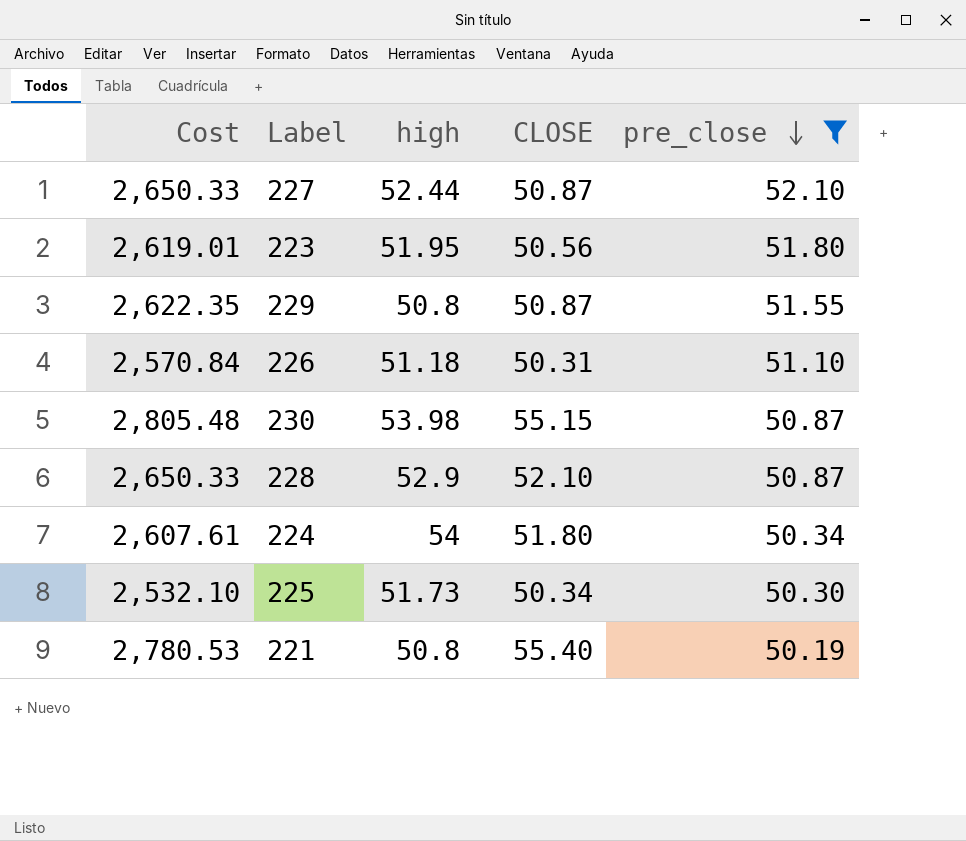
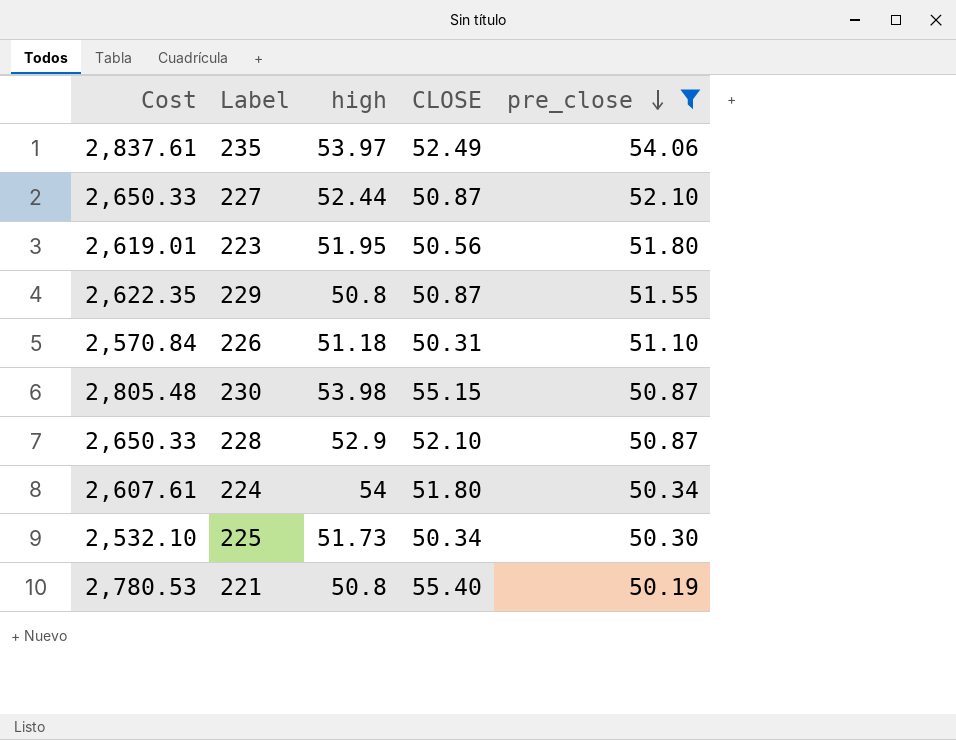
row 235: none -> 2,837.61 | 53.97 | 52.49 | 54.06

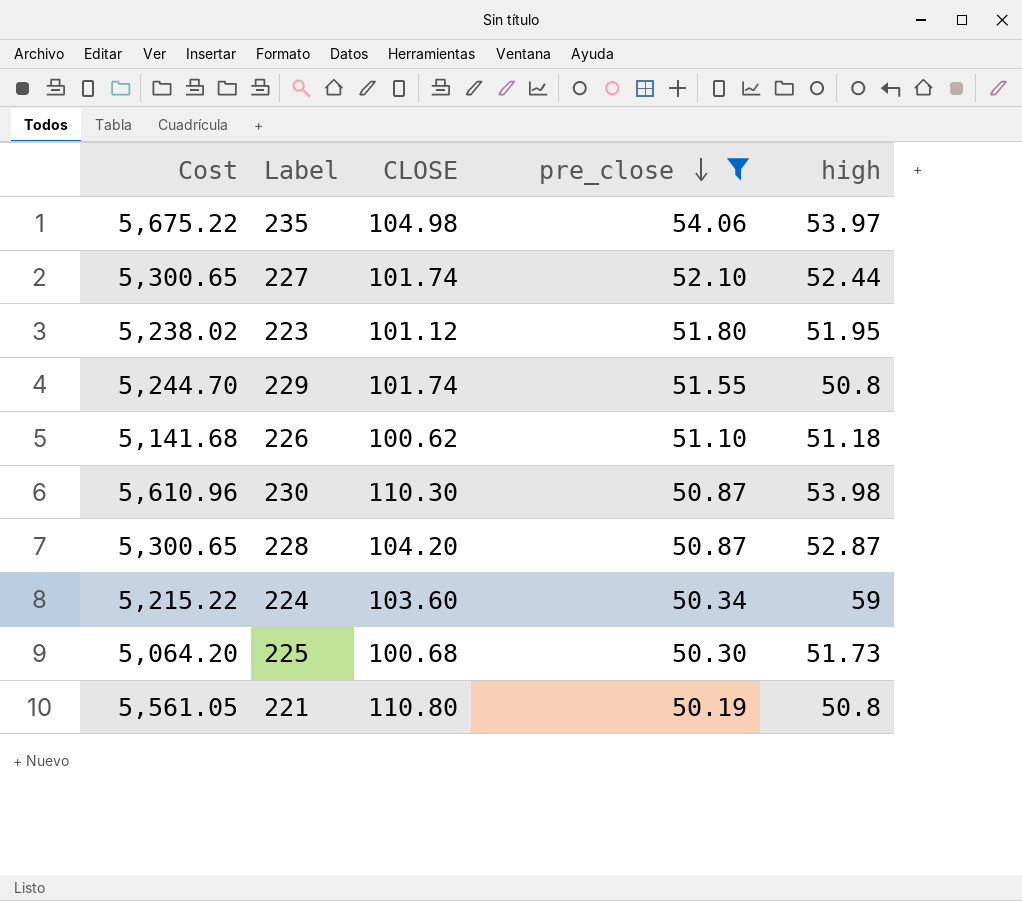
column high | position: 3 -> 5
235 | Cost: 2,837.61 -> 5,675.22
235 | CLOSE: 52.49 -> 104.98
227 | Cost: 2,650.33 -> 5,300.65
227 | CLOSE: 50.87 -> 101.74
223 | Cost: 2,619.01 -> 5,238.02
223 | CLOSE: 50.56 -> 101.12
229 | Cost: 2,622.35 -> 5,244.70
229 | CLOSE: 50.87 -> 101.74
226 | Cost: 2,570.84 -> 5,141.68
226 | CLOSE: 50.31 -> 100.62
230 | Cost: 2,805.48 -> 5,610.96
230 | CLOSE: 55.15 -> 110.30
228 | Cost: 2,650.33 -> 5,300.65
228 | CLOSE: 52.10 -> 104.20
228 | high: 52.9 -> 52.87
224 | Cost: 2,607.61 -> 5,215.22
224 | CLOSE: 51.80 -> 103.60
224 | high: 54 -> 59
225 | Cost: 2,532.10 -> 5,064.20
225 | CLOSE: 50.34 -> 100.68
221 | Cost: 2,780.53 -> 5,561.05
221 | CLOSE: 55.40 -> 110.80

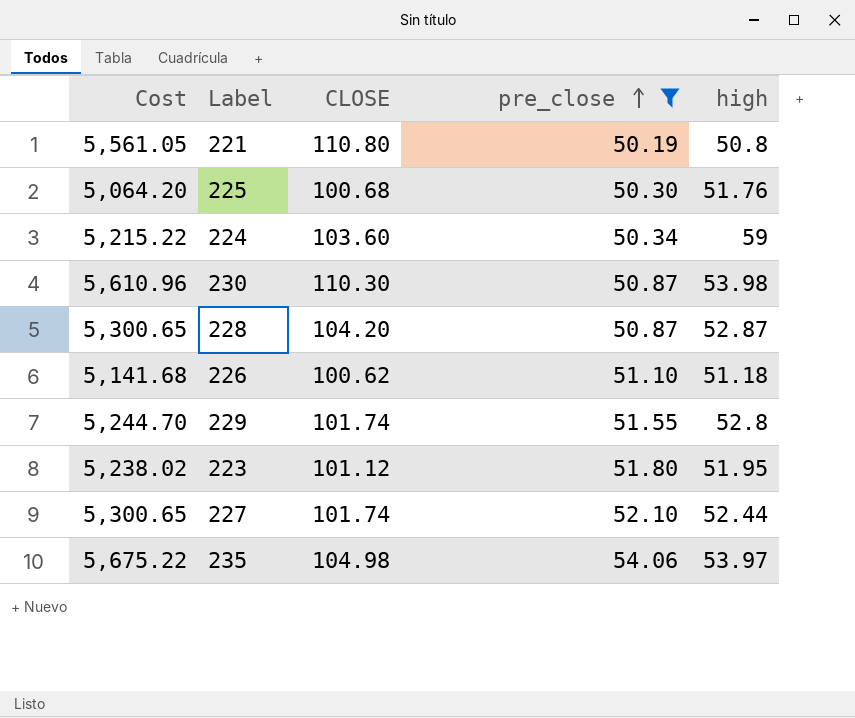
row order: pre_close descending -> pre_close ascending
225 | high: 51.73 -> 51.76
229 | high: 50.8 -> 52.8

